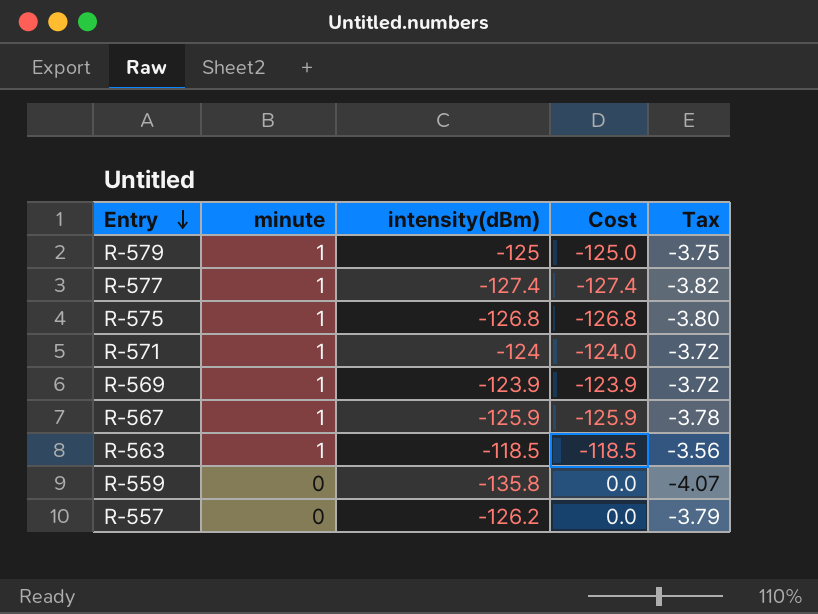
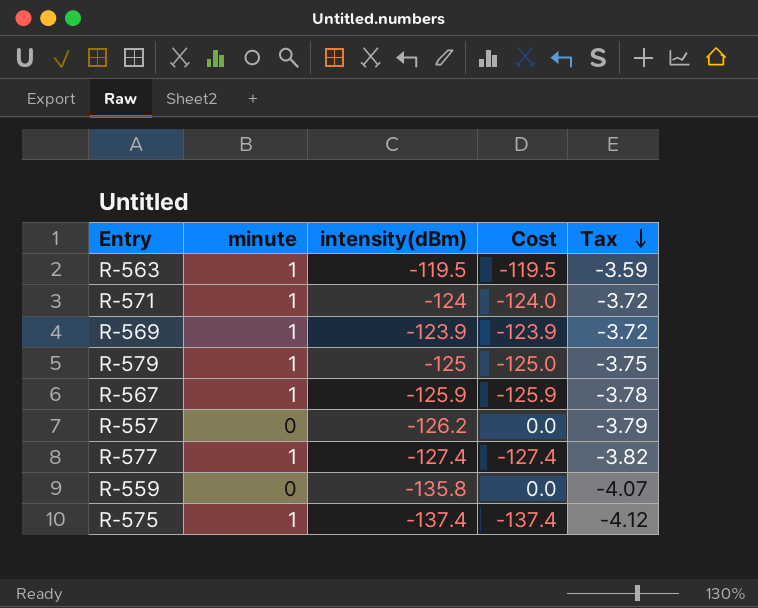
row order: Entry descending -> Tax descending
R-563 | intensity(dBm): -118.5 -> -119.5
R-563 | Cost: -118.5 -> -119.5
R-563 | Tax: -3.56 -> -3.59
R-575 | intensity(dBm): -126.8 -> -137.4
R-575 | Cost: -126.8 -> -137.4
R-575 | Tax: -3.80 -> -4.12

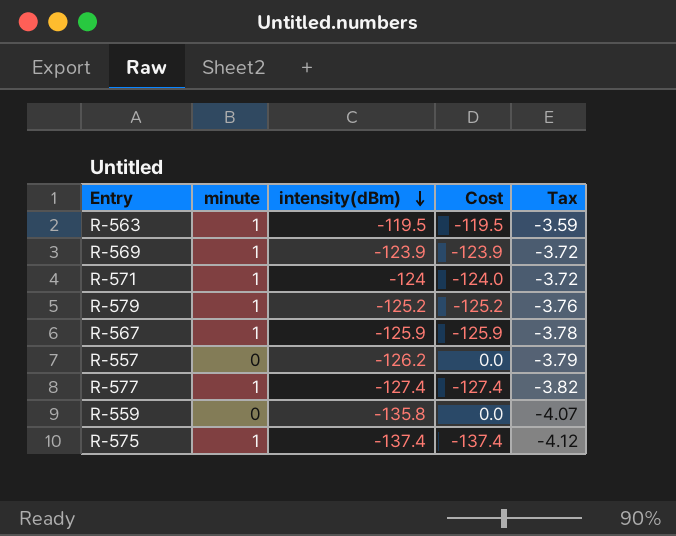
row order: Tax descending -> intensity(dBm) descending
R-579 | intensity(dBm): -125 -> -125.2
R-579 | Cost: -125.0 -> -125.2
R-579 | Tax: -3.75 -> -3.76

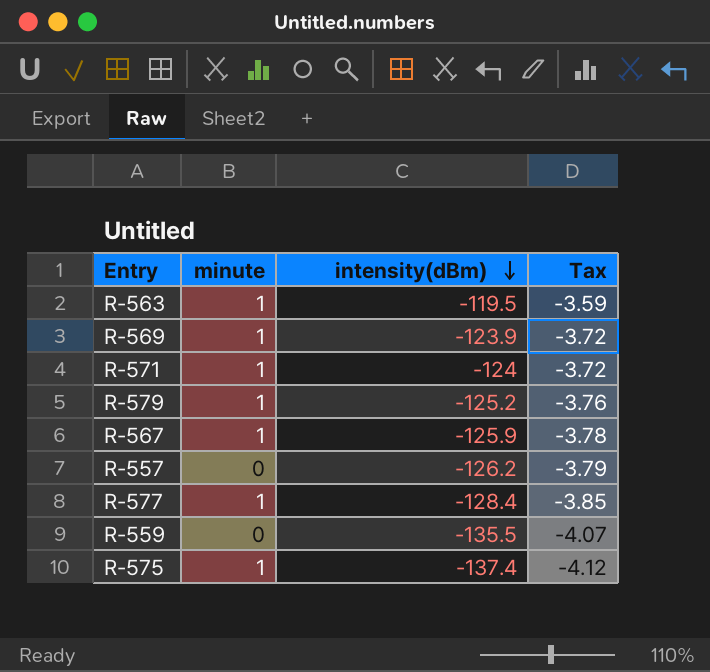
column Cost | formula: [minute] * [intensity(dBm)] -> none
R-577 | intensity(dBm): -127.4 -> -128.4
R-577 | Tax: -3.82 -> -3.85
R-559 | intensity(dBm): -135.8 -> -135.5

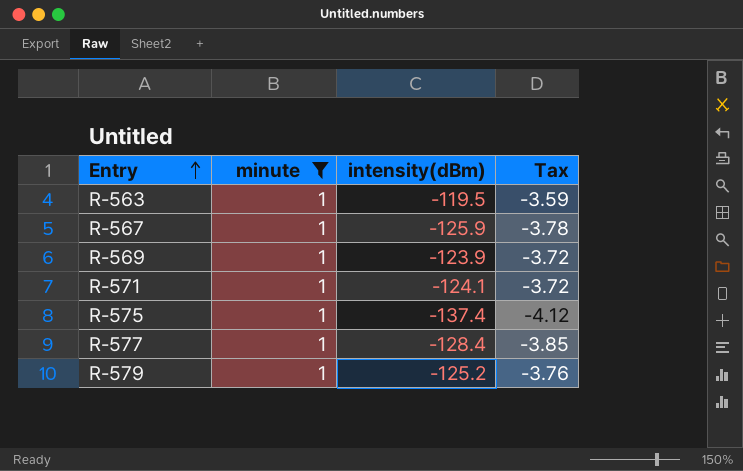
filter: none -> minute = 1
row order: intensity(dBm) descending -> Entry ascending
R-571 | intensity(dBm): -124 -> -124.1

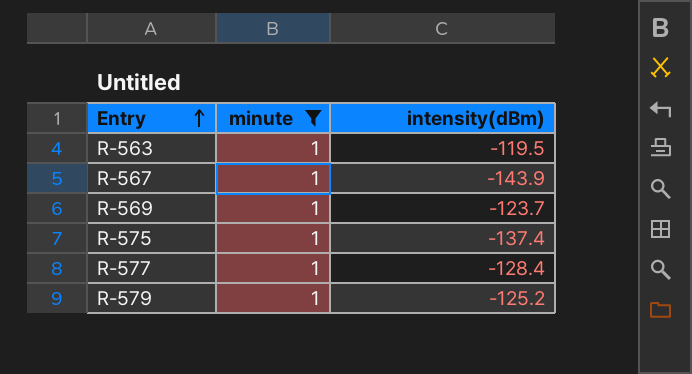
column Tax | formula: [intensity(dBm)] * 0.03 -> none
row R-571: 1 | -124.1 | -3.72 -> none
R-567 | intensity(dBm): -125.9 -> -143.9
R-569 | intensity(dBm): -123.9 -> -123.7

